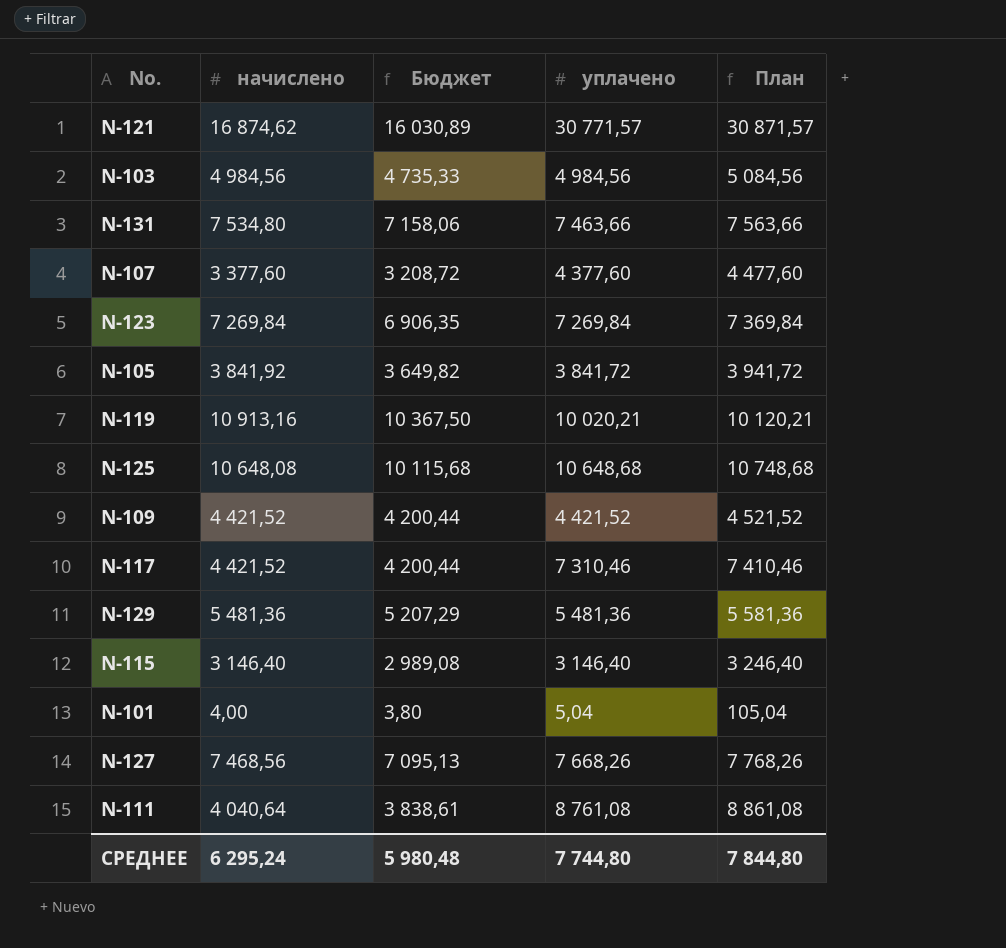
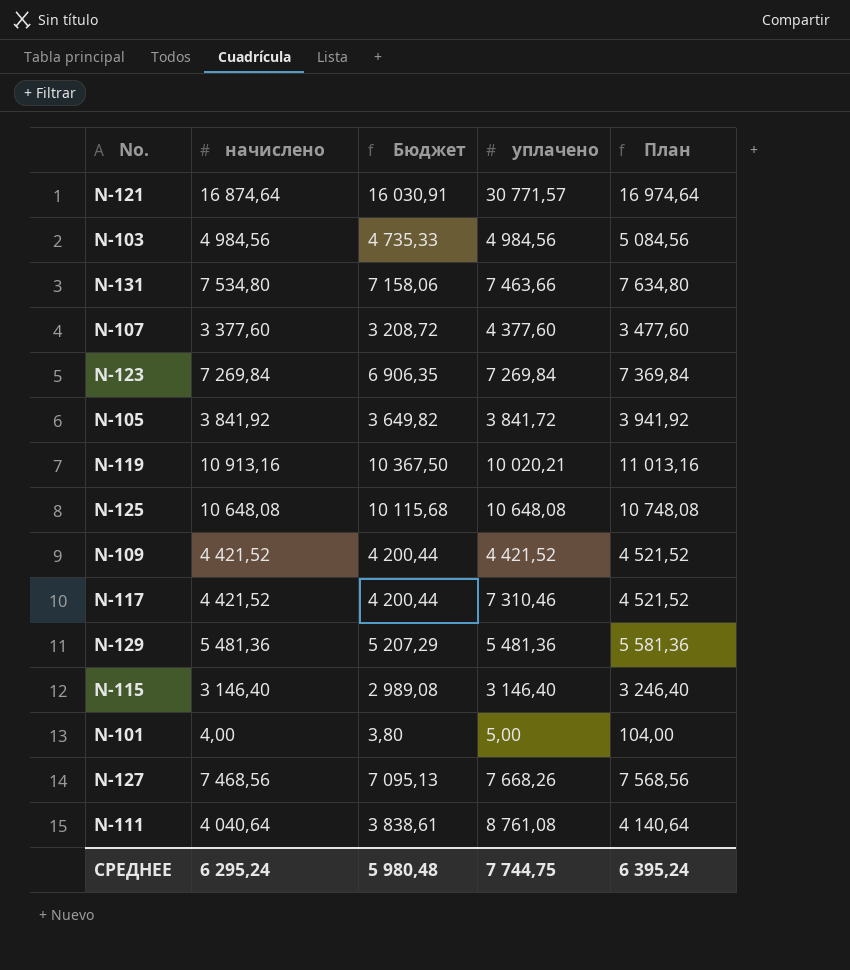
column План | formula: [уплачено] + 100 -> [начислено] + 100
N-121 | начислено: 16 874,62 -> 16 874,64
N-121 | Бюджет: 16 030,89 -> 16 030,91
N-125 | уплачено: 10 648,68 -> 10 648,08
N-101 | уплачено: 5,04 -> 5,00
СРЕДНЕЕ | уплачено: 7 744,80 -> 7 744,75
СРЕДНЕЕ | План: 7 844,80 -> 6 395,24

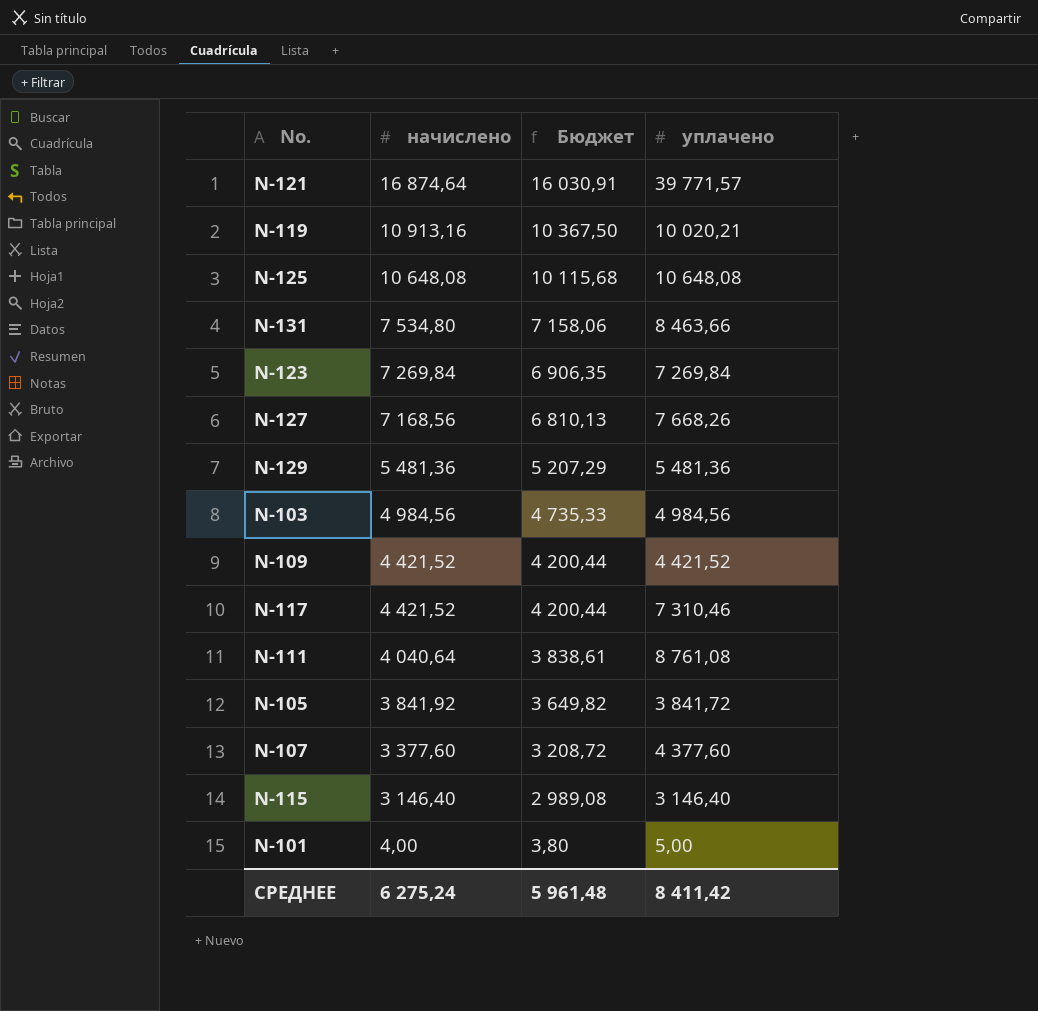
row order: none -> начислено descending
column План | formula: [начислено] + 100 -> none
N-121 | уплачено: 30 771,57 -> 39 771,57
N-131 | уплачено: 7 463,66 -> 8 463,66
N-127 | начислено: 7 468,56 -> 7 168,56
N-127 | Бюджет: 7 095,13 -> 6 810,13
СРЕДНЕЕ | начислено: 6 295,24 -> 6 275,24
СРЕДНЕЕ | Бюджет: 5 980,48 -> 5 961,48
СРЕДНЕЕ | уплачено: 7 744,75 -> 8 411,42

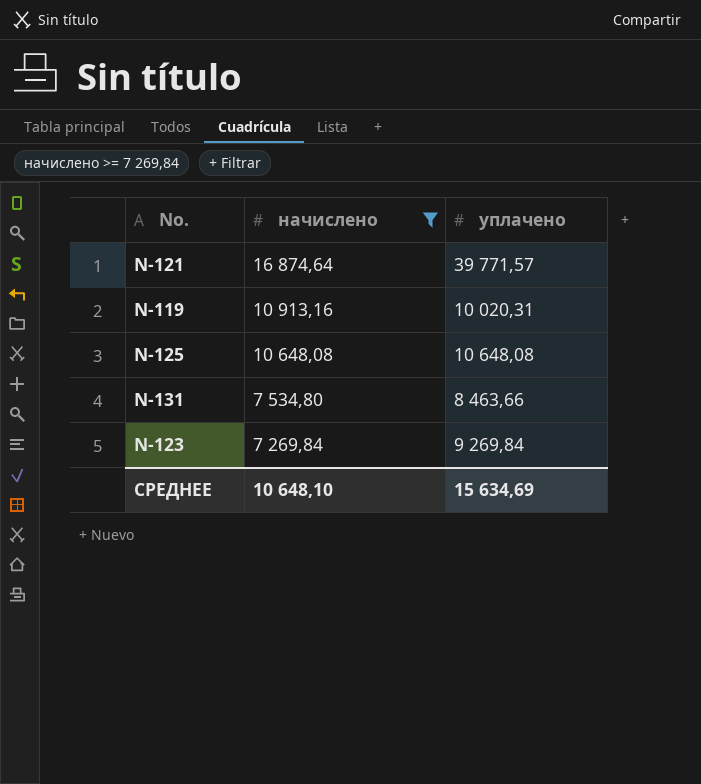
filter: none -> начислено >= 7 269,84
column Бюджет | formula: [начислено] * 0,95 -> none
N-119 | уплачено: 10 020,21 -> 10 020,31
N-123 | уплачено: 7 269,84 -> 9 269,84
СРЕДНЕЕ | начислено: 6 275,24 -> 10 648,10
СРЕДНЕЕ | уплачено: 8 411,42 -> 15 634,69

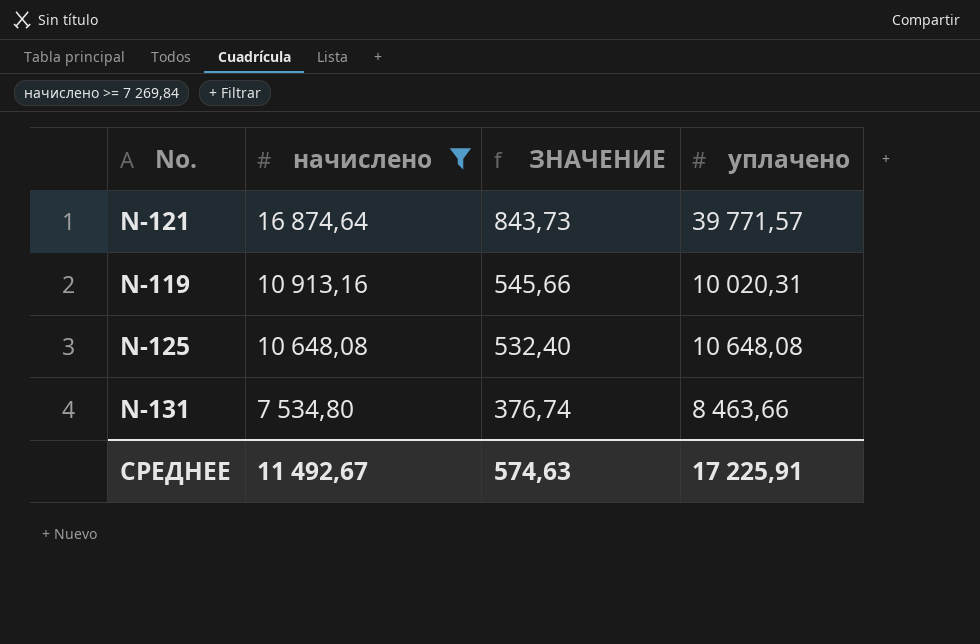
column ЗНАЧЕНИЕ | formula: none -> [начислено] * 0,05
row N-123: 7 269,84 | 9 269,84 -> none
СРЕДНЕЕ | начислено: 10 648,10 -> 11 492,67
СРЕДНЕЕ | уплачено: 15 634,69 -> 17 225,91

